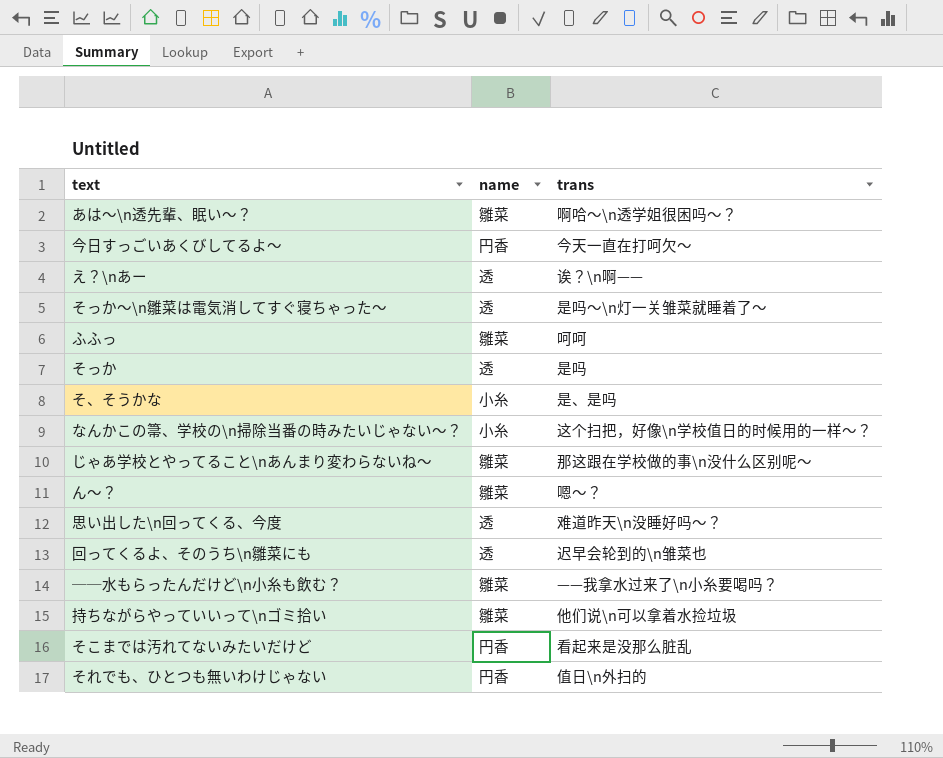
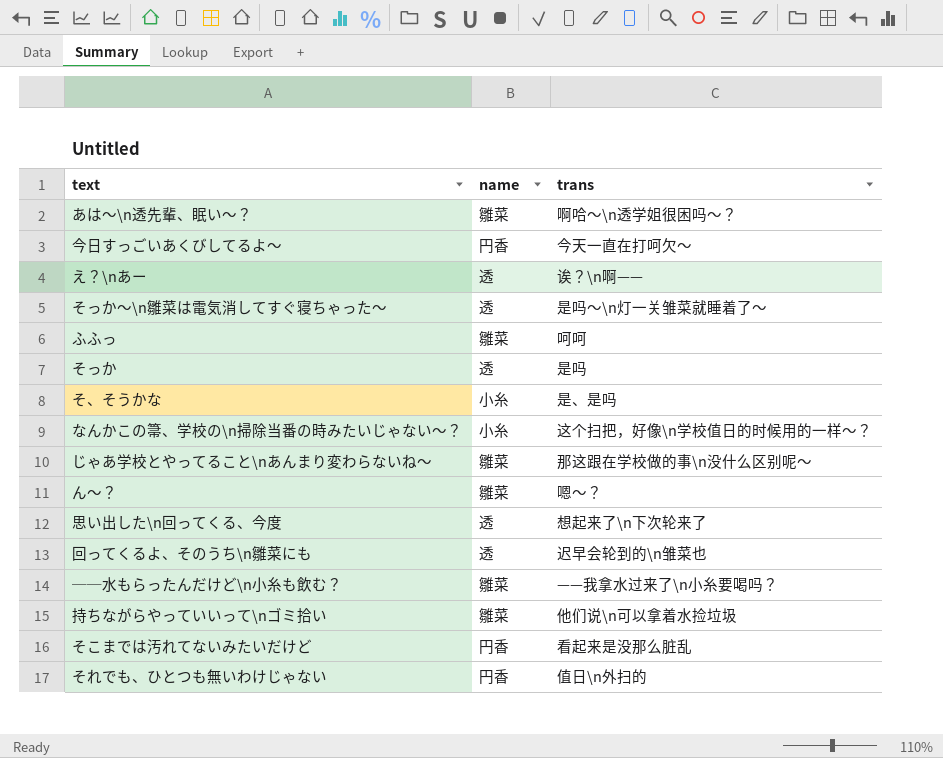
思い出した\n回ってくる、今度 | trans: 难道昨天\n没睡好吗～？ -> 想起来了\n下次轮来了

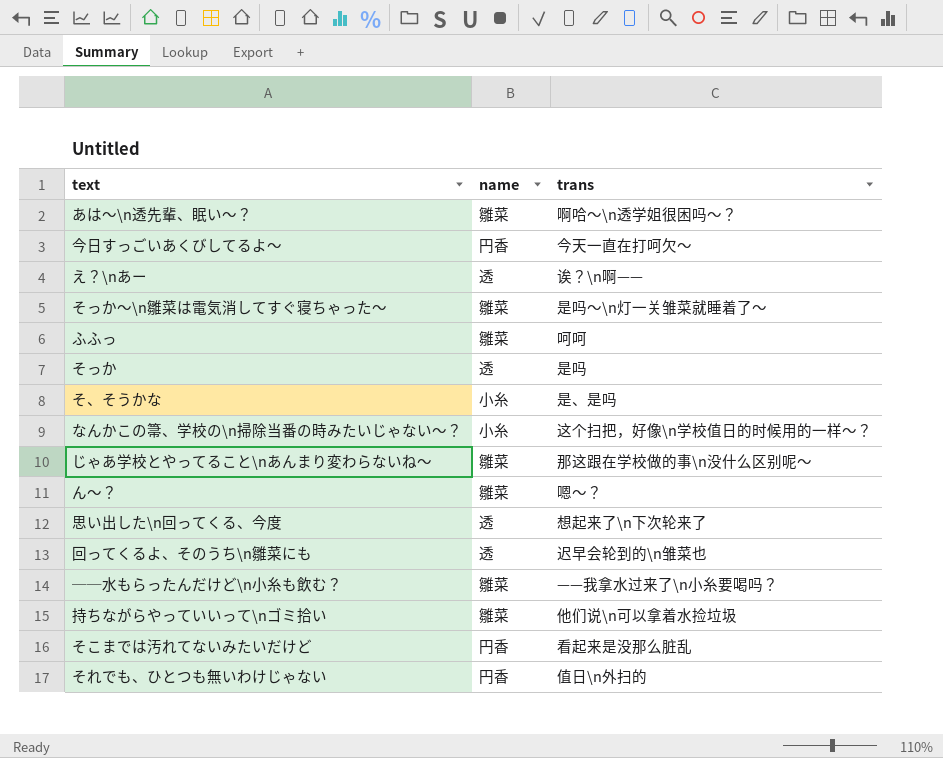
そっか～\n雛菜は電気消してすぐ寝ちゃった～ | name: 透 -> 雛菜

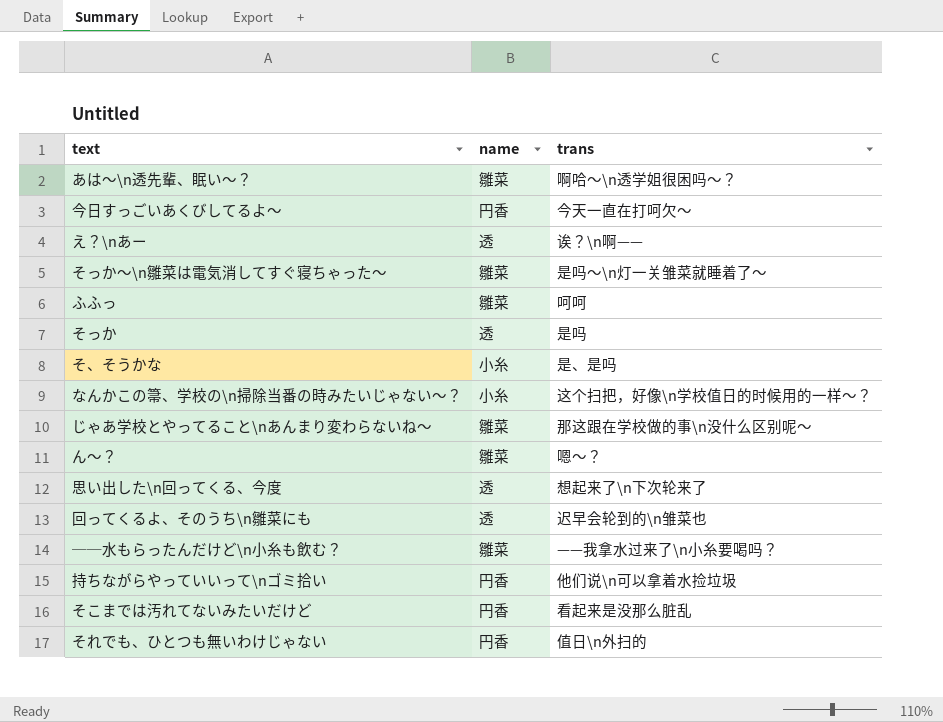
持ちながらやっていいって\nゴミ拾い | name: 雛菜 -> 円香

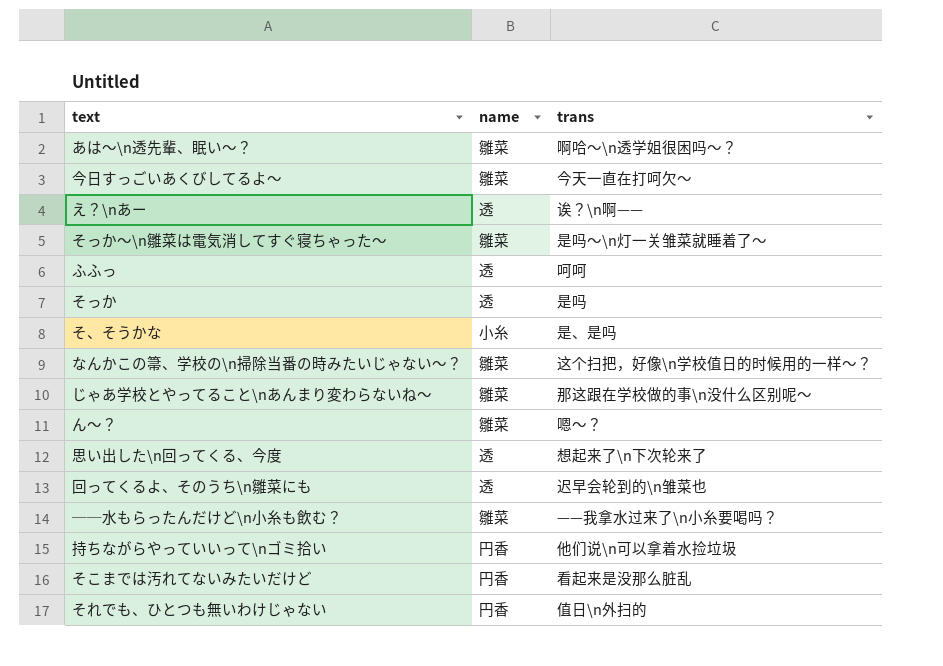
今日すっごいあくびしてるよ～ | name: 円香 -> 雛菜
ふふっ | name: 雛菜 -> 透
なんかこの箒、学校の\n掃除当番の時みたいじゃない～？ | name: 小糸 -> 雛菜

